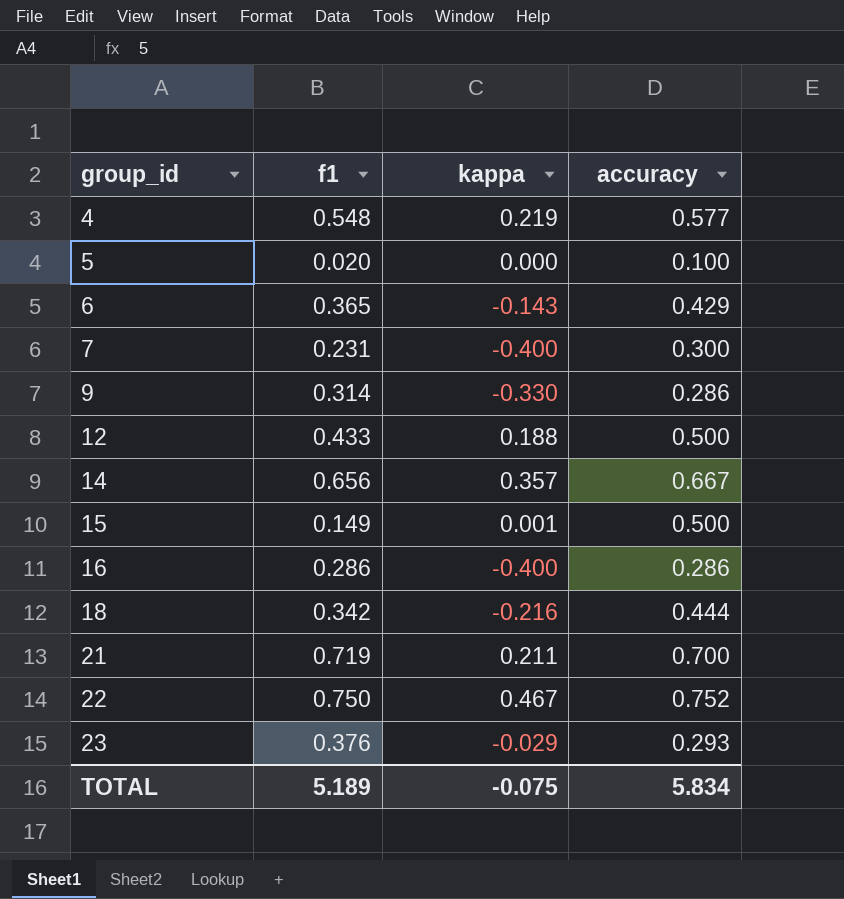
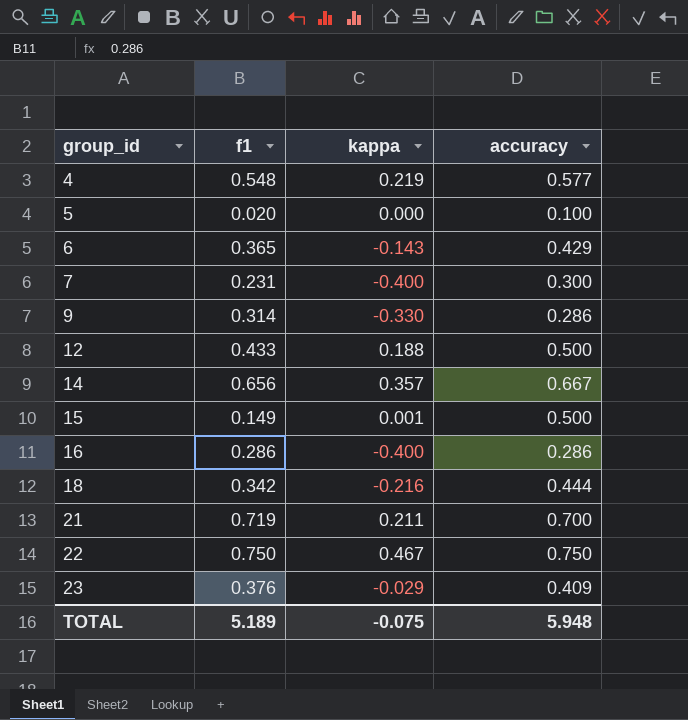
22 | accuracy: 0.752 -> 0.750
23 | accuracy: 0.293 -> 0.409
TOTAL | accuracy: 5.834 -> 5.948

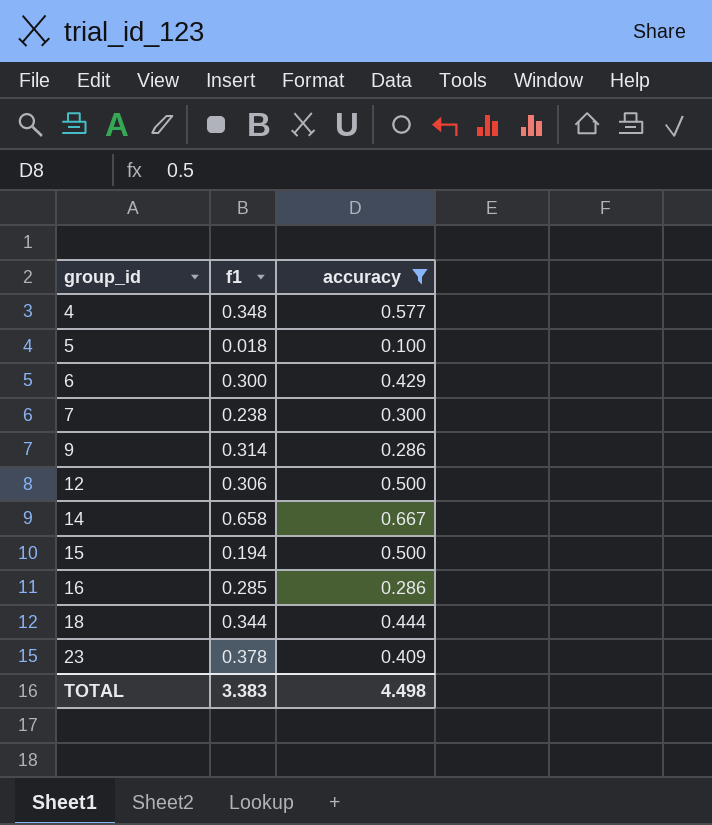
filter: none -> accuracy <= 0.667
column kappa | position: 3 -> none
4 | f1: 0.548 -> 0.348
5 | f1: 0.020 -> 0.018
6 | f1: 0.365 -> 0.300
7 | f1: 0.231 -> 0.238
12 | f1: 0.433 -> 0.306
14 | f1: 0.656 -> 0.658
15 | f1: 0.149 -> 0.194
16 | f1: 0.286 -> 0.285
18 | f1: 0.342 -> 0.344
23 | f1: 0.376 -> 0.378
TOTAL | f1: 5.189 -> 3.383
TOTAL | accuracy: 5.948 -> 4.498

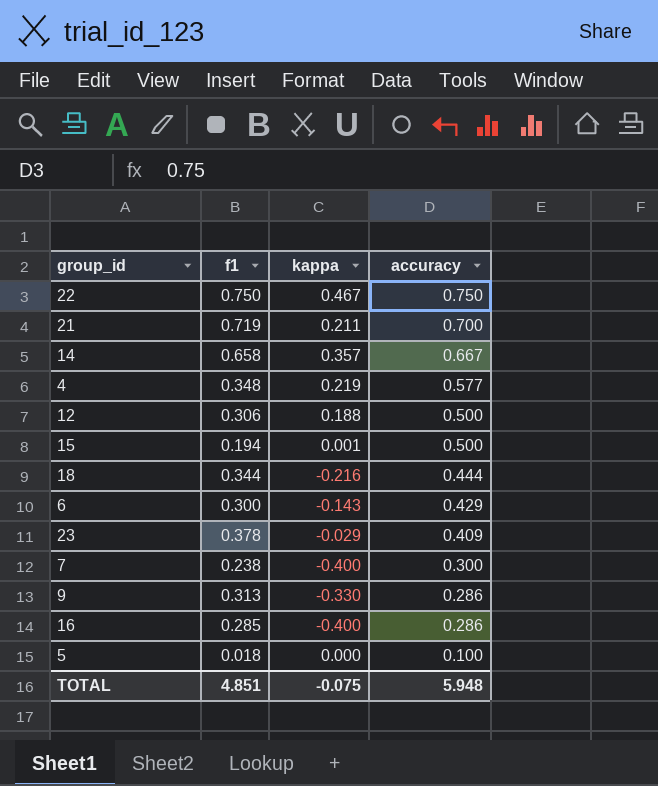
filter: accuracy <= 0.667 -> none
row order: group_id ascending -> accuracy descending
column kappa | position: none -> 3
9 | f1: 0.314 -> 0.313
TOTAL | f1: 3.383 -> 4.851
TOTAL | accuracy: 4.498 -> 5.948

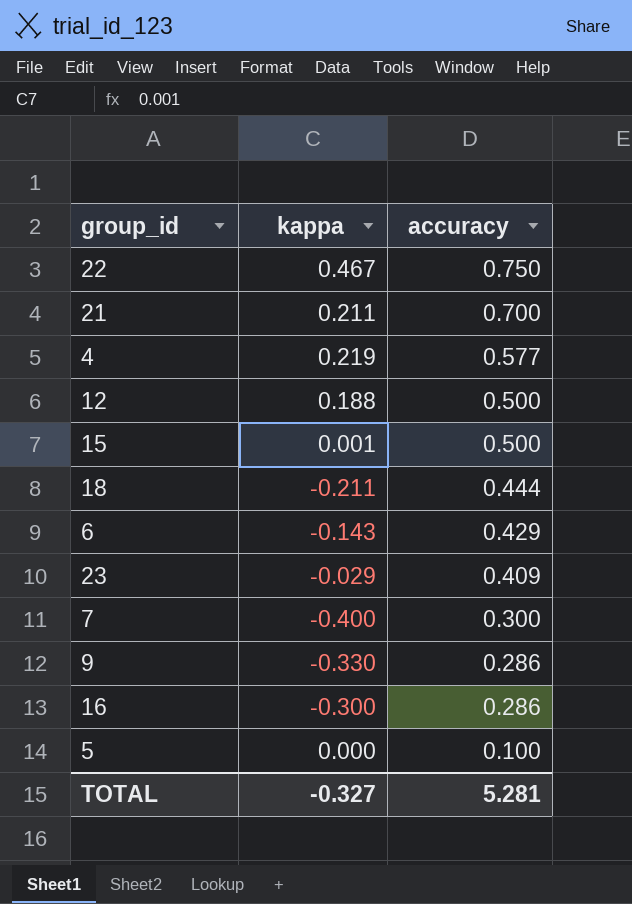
column f1 | position: 2 -> none
row 14: 0.658 | 0.357 | 0.667 -> none
18 | kappa: -0.216 -> -0.211
16 | kappa: -0.400 -> -0.300
TOTAL | kappa: -0.075 -> -0.327
TOTAL | accuracy: 5.948 -> 5.281

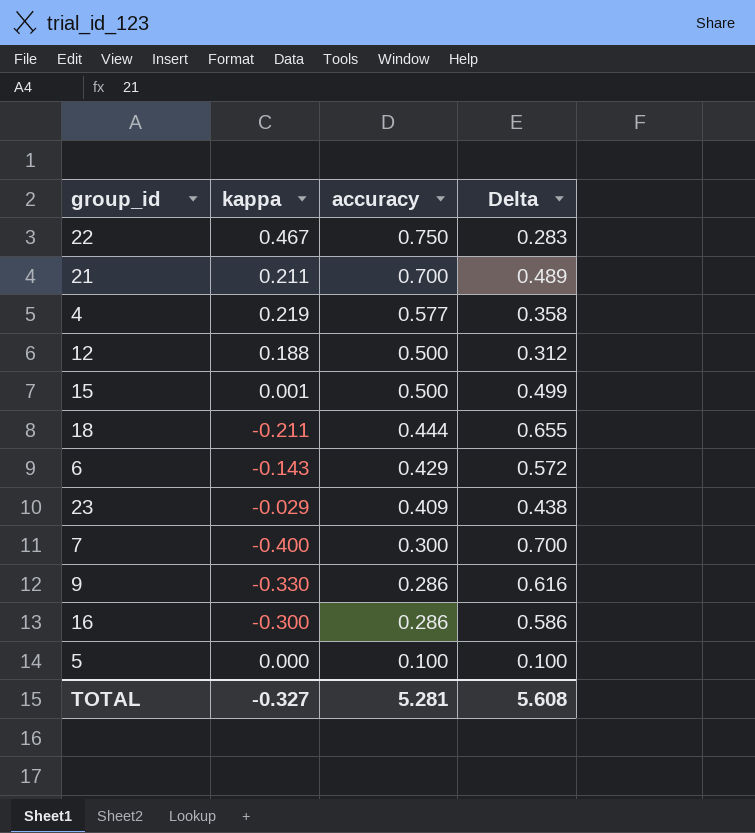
column Delta | formula: none -> [accuracy] - [kappa]

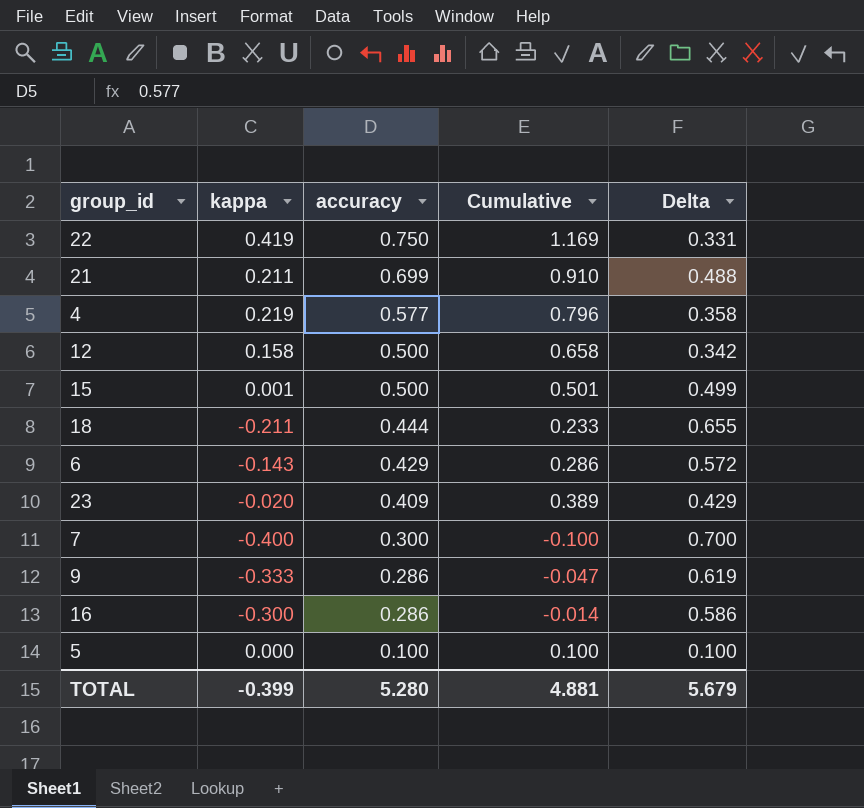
column Cumulative | formula: none -> [kappa] + [accuracy]
22 | kappa: 0.467 -> 0.419
22 | Delta: 0.283 -> 0.331
21 | accuracy: 0.700 -> 0.699
21 | Delta: 0.489 -> 0.488
12 | kappa: 0.188 -> 0.158
12 | Delta: 0.312 -> 0.342
23 | kappa: -0.029 -> -0.020
23 | Delta: 0.438 -> 0.429
9 | kappa: -0.330 -> -0.333
9 | Delta: 0.616 -> 0.619
TOTAL | kappa: -0.327 -> -0.399
TOTAL | accuracy: 5.281 -> 5.280
TOTAL | Delta: 5.608 -> 5.679

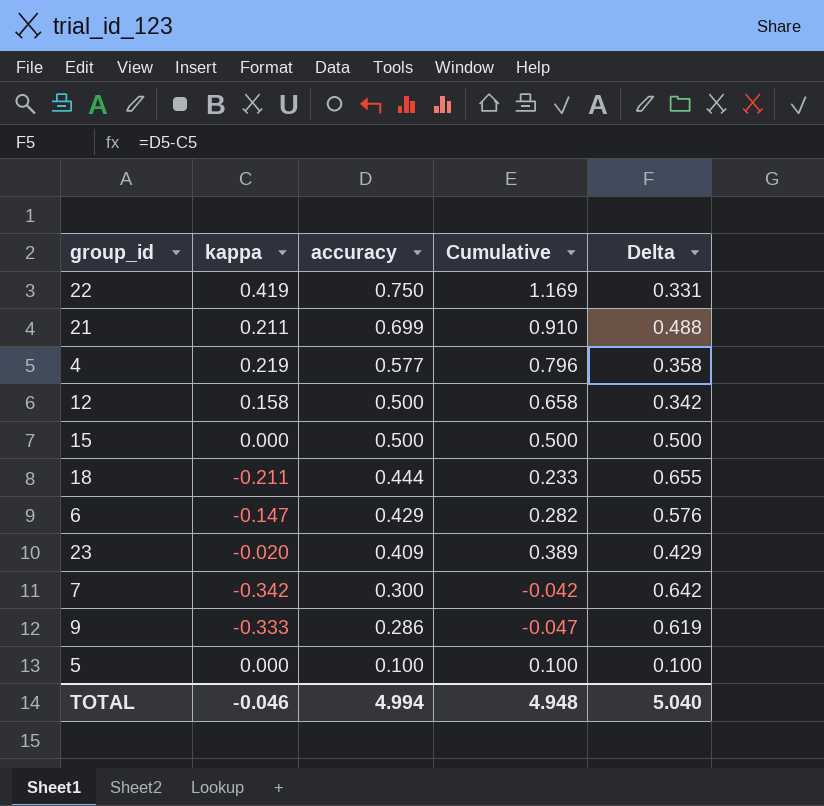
row 16: -0.300 | 0.286 | -0.014 | 0.586 -> none
15 | kappa: 0.001 -> 0.000
15 | Cumulative: 0.501 -> 0.500
15 | Delta: 0.499 -> 0.500
6 | kappa: -0.143 -> -0.147
6 | Cumulative: 0.286 -> 0.282
6 | Delta: 0.572 -> 0.576
7 | kappa: -0.400 -> -0.342
7 | Cumulative: -0.100 -> -0.042
7 | Delta: 0.700 -> 0.642
TOTAL | kappa: -0.399 -> -0.046
TOTAL | accuracy: 5.280 -> 4.994
TOTAL | Cumulative: 4.881 -> 4.948
TOTAL | Delta: 5.679 -> 5.040

